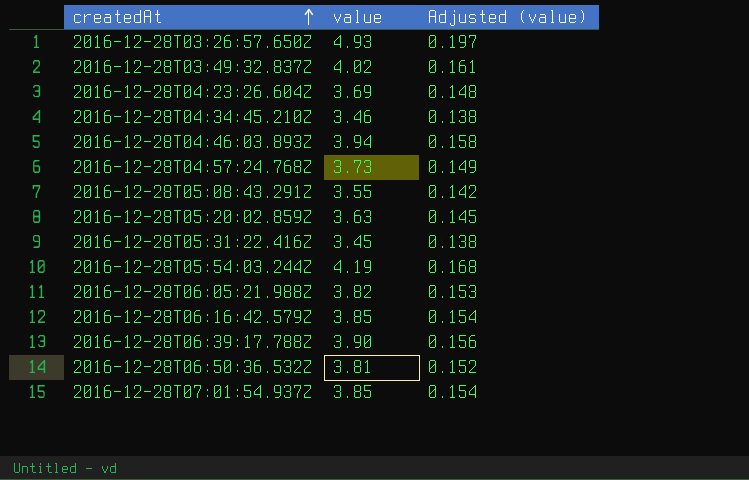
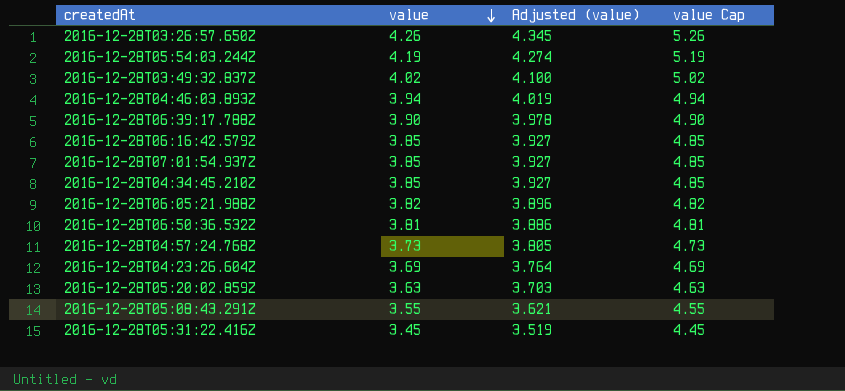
row order: createdAt ascending -> value descending
column Adjusted (value) | formula: [value] * 0.04 -> [value] * 1.02
column value Cap | formula: none -> [value] + 1
2016-12-28T03:26:57.650Z | value: 4.93 -> 4.26
2016-12-28T04:34:45.210Z | value: 3.46 -> 3.85

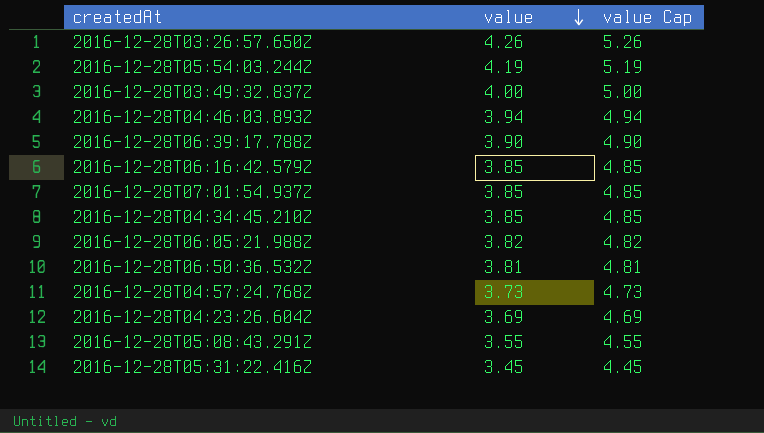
column Adjusted (value) | formula: [value] * 1.02 -> none
row 2016-12-28T05:20:02.859Z: 3.63 | 3.703 | 4.63 -> none
2016-12-28T03:49:32.837Z | value: 4.02 -> 4.00
2016-12-28T03:49:32.837Z | value Cap: 5.02 -> 5.00

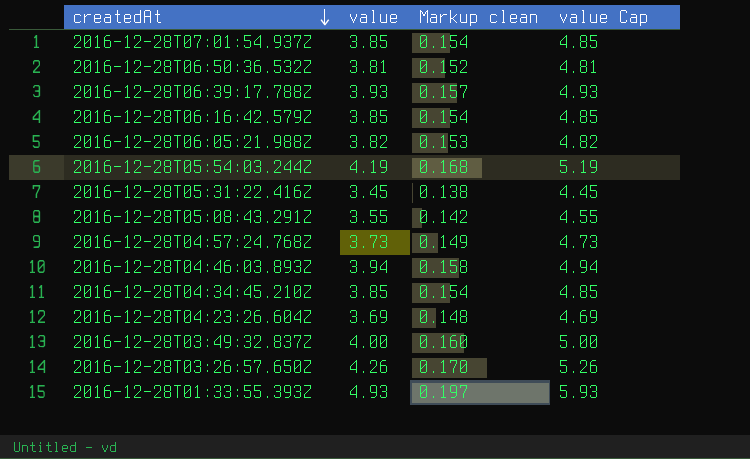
row order: value descending -> createdAt descending
column Markup clean | formula: none -> [value] * 0.04
2016-12-28T06:39:17.788Z | value: 3.90 -> 3.93
2016-12-28T06:39:17.788Z | value Cap: 4.90 -> 4.93
row 2016-12-28T01:33:55.393Z: none -> 4.93 | 0.197 | 5.93

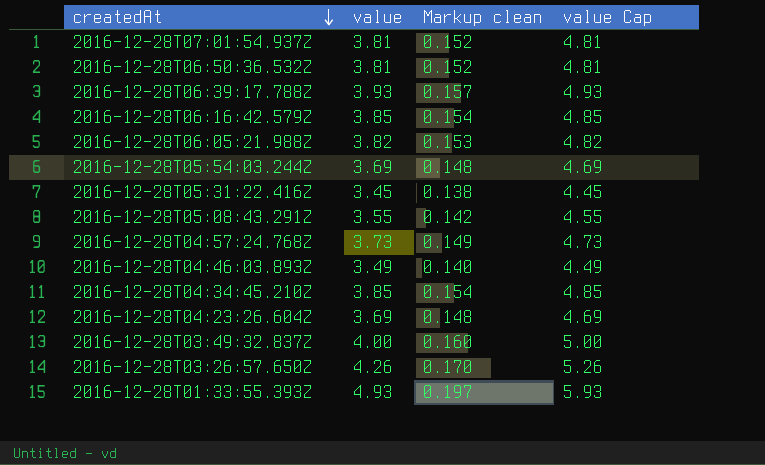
2016-12-28T07:01:54.937Z | value: 3.85 -> 3.81
2016-12-28T07:01:54.937Z | Markup clean: 0.154 -> 0.152
2016-12-28T07:01:54.937Z | value Cap: 4.85 -> 4.81
2016-12-28T05:54:03.244Z | value: 4.19 -> 3.69
2016-12-28T05:54:03.244Z | Markup clean: 0.168 -> 0.148
2016-12-28T05:54:03.244Z | value Cap: 5.19 -> 4.69
2016-12-28T04:46:03.893Z | value: 3.94 -> 3.49
2016-12-28T04:46:03.893Z | Markup clean: 0.158 -> 0.140
2016-12-28T04:46:03.893Z | value Cap: 4.94 -> 4.49

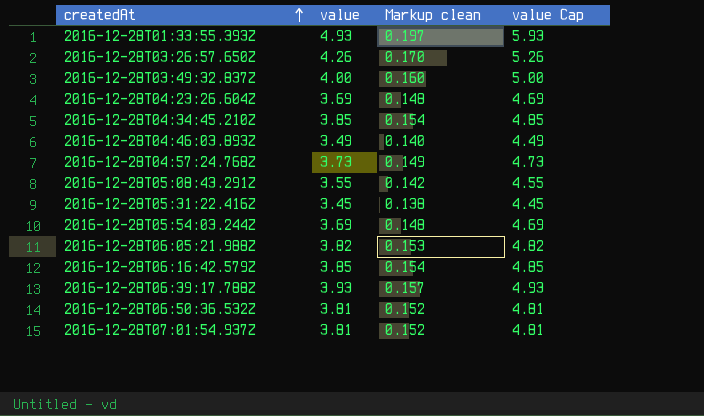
row order: createdAt descending -> createdAt ascending

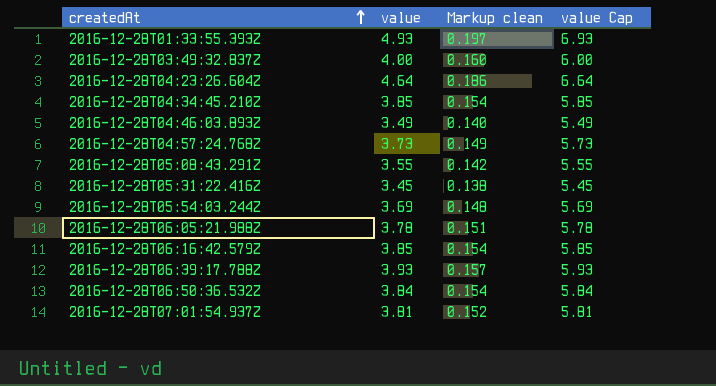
column value Cap | formula: [value] + 1 -> [value] + 2
row 2016-12-28T03:26:57.650Z: 4.26 | 0.170 | 5.26 -> none
2016-12-28T04:23:26.604Z | value: 3.69 -> 4.64
2016-12-28T04:23:26.604Z | Markup clean: 0.148 -> 0.186
2016-12-28T06:05:21.988Z | value: 3.82 -> 3.78
2016-12-28T06:05:21.988Z | Markup clean: 0.153 -> 0.151
2016-12-28T06:50:36.532Z | value: 3.81 -> 3.84
2016-12-28T06:50:36.532Z | Markup clean: 0.152 -> 0.154

